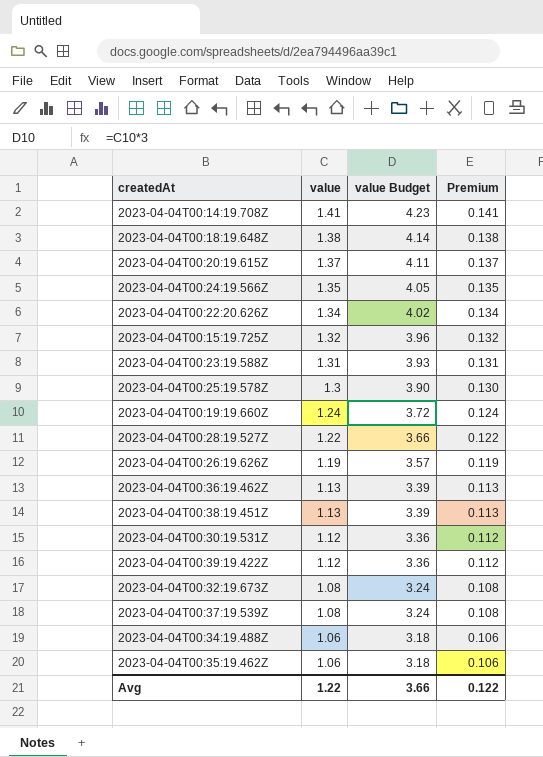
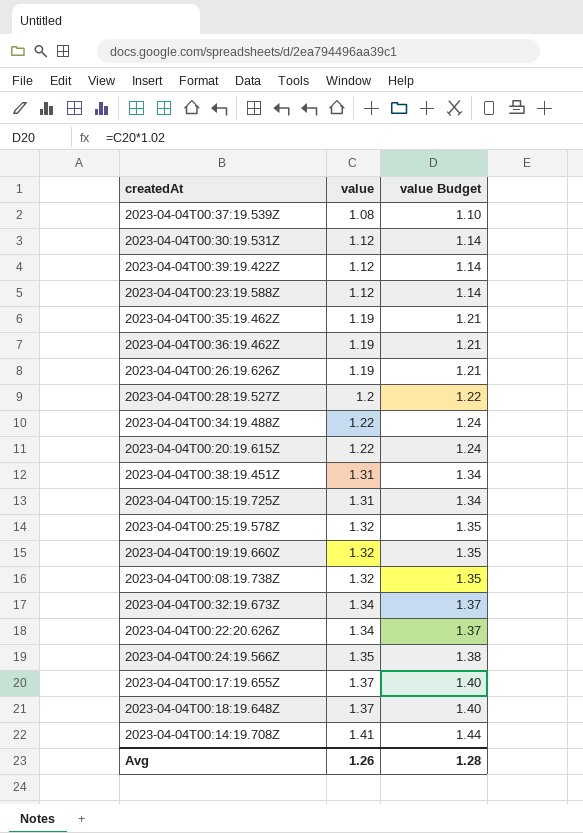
row order: value descending -> value ascending
column Premium | formula: [value] * 0.1 -> none
column value Budget | formula: [value] * 3 -> [value] * 1.02
2023-04-04T00:23:19.588Z | value: 1.31 -> 1.12
2023-04-04T00:35:19.462Z | value: 1.06 -> 1.19
2023-04-04T00:36:19.462Z | value: 1.13 -> 1.19
2023-04-04T00:28:19.527Z | value: 1.22 -> 1.2
2023-04-04T00:34:19.488Z | value: 1.06 -> 1.22
2023-04-04T00:20:19.615Z | value: 1.37 -> 1.22
2023-04-04T00:38:19.451Z | value: 1.13 -> 1.31
2023-04-04T00:15:19.725Z | value: 1.32 -> 1.31
2023-04-04T00:25:19.578Z | value: 1.3 -> 1.32
2023-04-04T00:19:19.660Z | value: 1.24 -> 1.32
row 2023-04-04T00:08:19.738Z: none -> 1.32 | 1.35
2023-04-04T00:32:19.673Z | value: 1.08 -> 1.34
row 2023-04-04T00:17:19.655Z: none -> 1.37 | 1.40
2023-04-04T00:18:19.648Z | value: 1.38 -> 1.37
Avg | value: 1.22 -> 1.26
Avg | value Budget: 3.66 -> 1.28

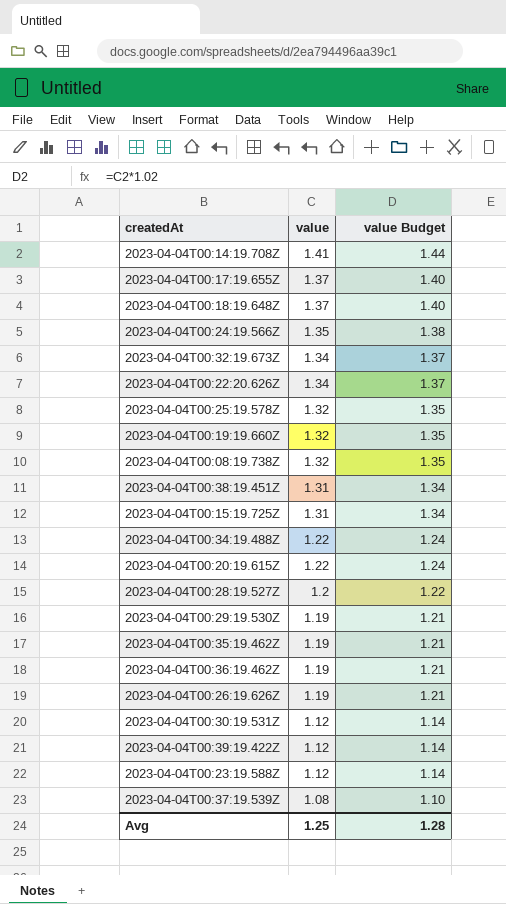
row order: value ascending -> value descending
row 2023-04-04T00:29:19.530Z: none -> 1.19 | 1.21
Avg | value: 1.26 -> 1.25

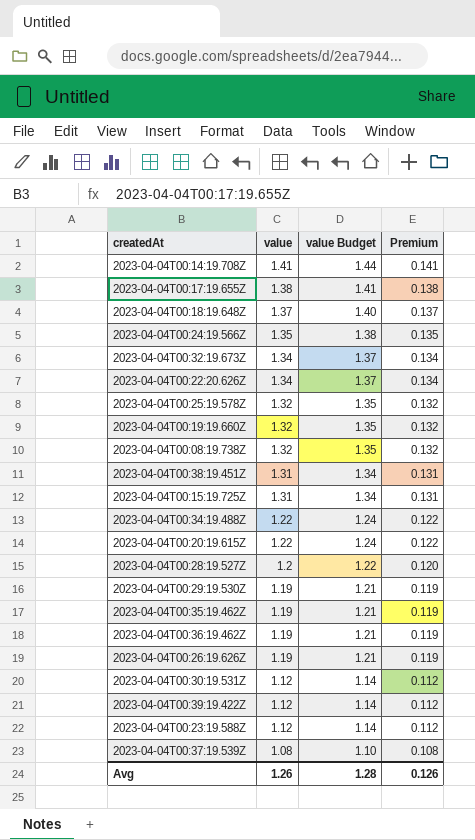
column Premium | formula: none -> [value] * 0.1
2023-04-04T00:17:19.655Z | value: 1.37 -> 1.38
2023-04-04T00:17:19.655Z | value Budget: 1.40 -> 1.41
Avg | value: 1.25 -> 1.26

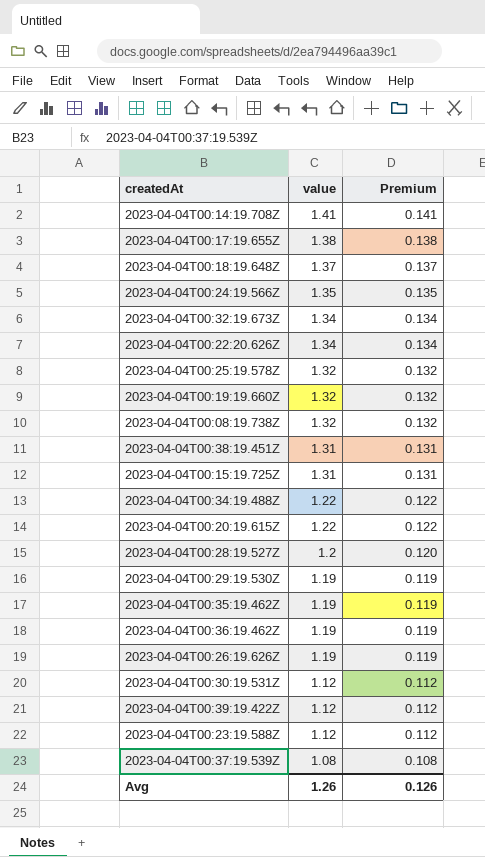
column value Budget | formula: [value] * 1.02 -> none

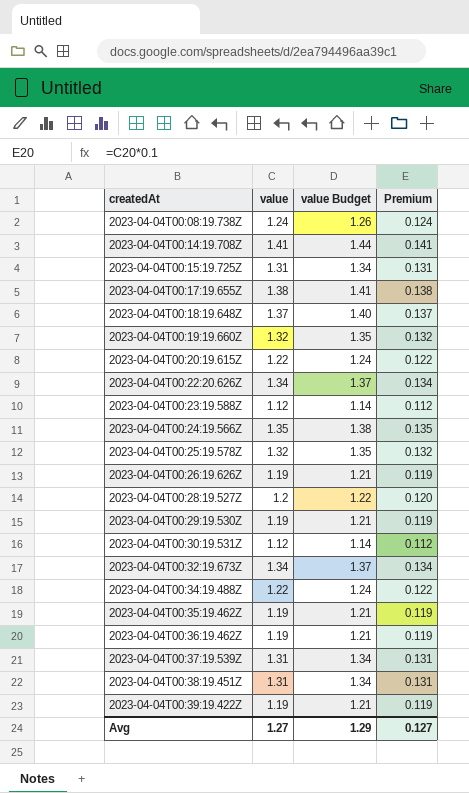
row order: value descending -> createdAt ascending
column value Budget | formula: none -> [value] * 1.02
2023-04-04T00:08:19.738Z | value: 1.32 -> 1.24
2023-04-04T00:08:19.738Z | Premium: 0.132 -> 0.124
2023-04-04T00:37:19.539Z | value: 1.08 -> 1.31
2023-04-04T00:37:19.539Z | Premium: 0.108 -> 0.131
2023-04-04T00:39:19.422Z | value: 1.12 -> 1.19
2023-04-04T00:39:19.422Z | Premium: 0.112 -> 0.119
Avg | value: 1.26 -> 1.27
Avg | Premium: 0.126 -> 0.127

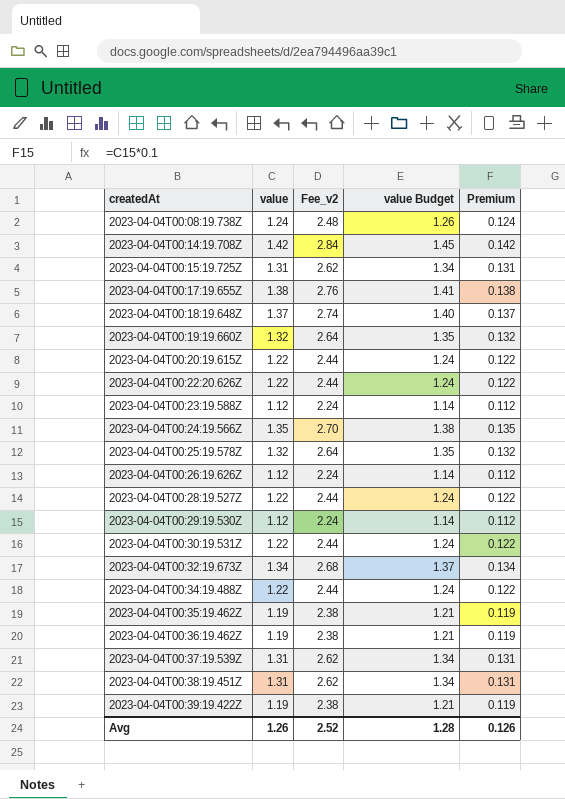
column Fee_v2 | formula: none -> [value] * 2
2023-04-04T00:14:19.708Z | value: 1.41 -> 1.42
2023-04-04T00:14:19.708Z | value Budget: 1.44 -> 1.45
2023-04-04T00:14:19.708Z | Premium: 0.141 -> 0.142
2023-04-04T00:22:20.626Z | value: 1.34 -> 1.22
2023-04-04T00:22:20.626Z | value Budget: 1.37 -> 1.24
2023-04-04T00:22:20.626Z | Premium: 0.134 -> 0.122
2023-04-04T00:26:19.626Z | value: 1.19 -> 1.12
2023-04-04T00:26:19.626Z | value Budget: 1.21 -> 1.14
2023-04-04T00:26:19.626Z | Premium: 0.119 -> 0.112
2023-04-04T00:28:19.527Z | value: 1.2 -> 1.22
2023-04-04T00:28:19.527Z | value Budget: 1.22 -> 1.24
2023-04-04T00:28:19.527Z | Premium: 0.120 -> 0.122
2023-04-04T00:29:19.530Z | value: 1.19 -> 1.12
2023-04-04T00:29:19.530Z | value Budget: 1.21 -> 1.14
2023-04-04T00:29:19.530Z | Premium: 0.119 -> 0.112
2023-04-04T00:30:19.531Z | value: 1.12 -> 1.22
2023-04-04T00:30:19.531Z | value Budget: 1.14 -> 1.24
2023-04-04T00:30:19.531Z | Premium: 0.112 -> 0.122
Avg | value: 1.27 -> 1.26
Avg | value Budget: 1.29 -> 1.28
Avg | Premium: 0.127 -> 0.126

